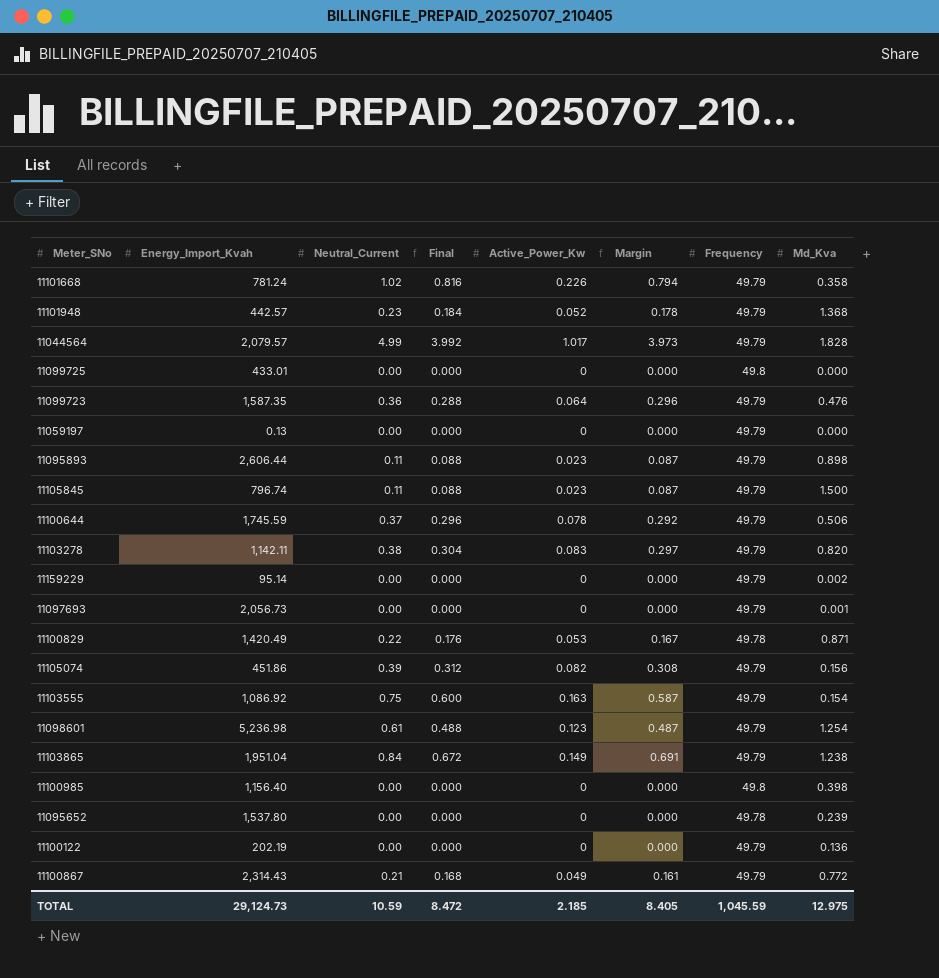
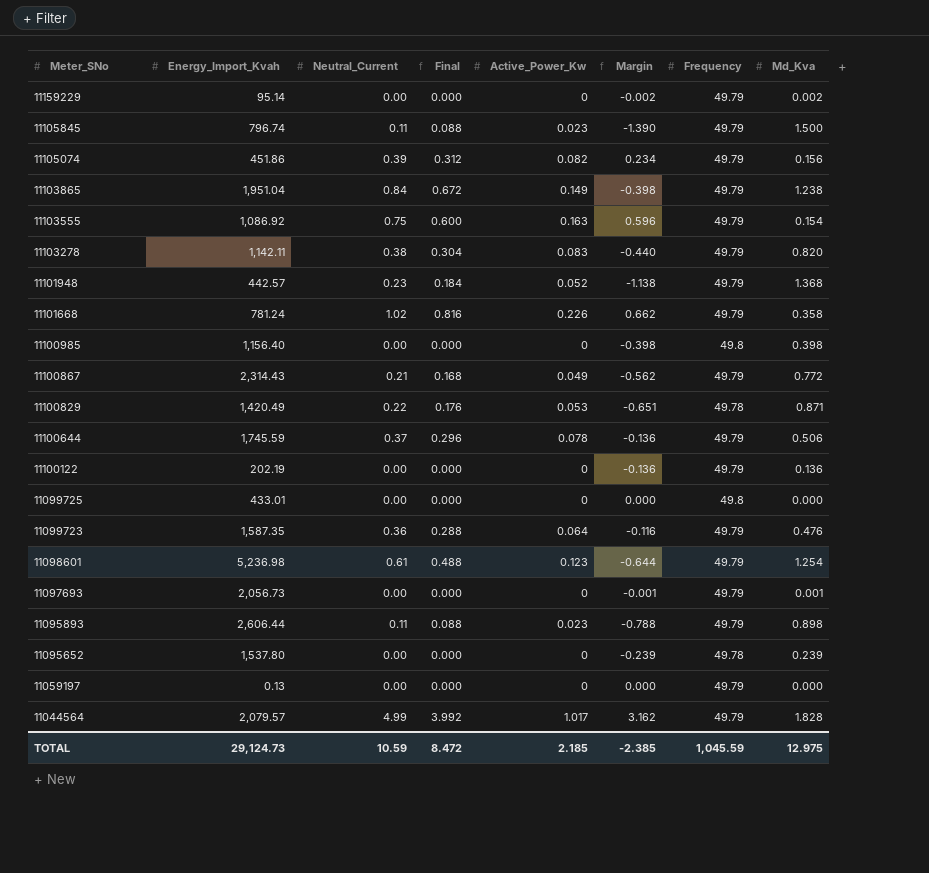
row order: none -> Meter_SNo descending
column Margin | formula: [Neutral_Current] - [Active_Power_Kw] -> [Neutral_Current] - [Md_Kva]
TOTAL | Margin: 8.405 -> -2.385

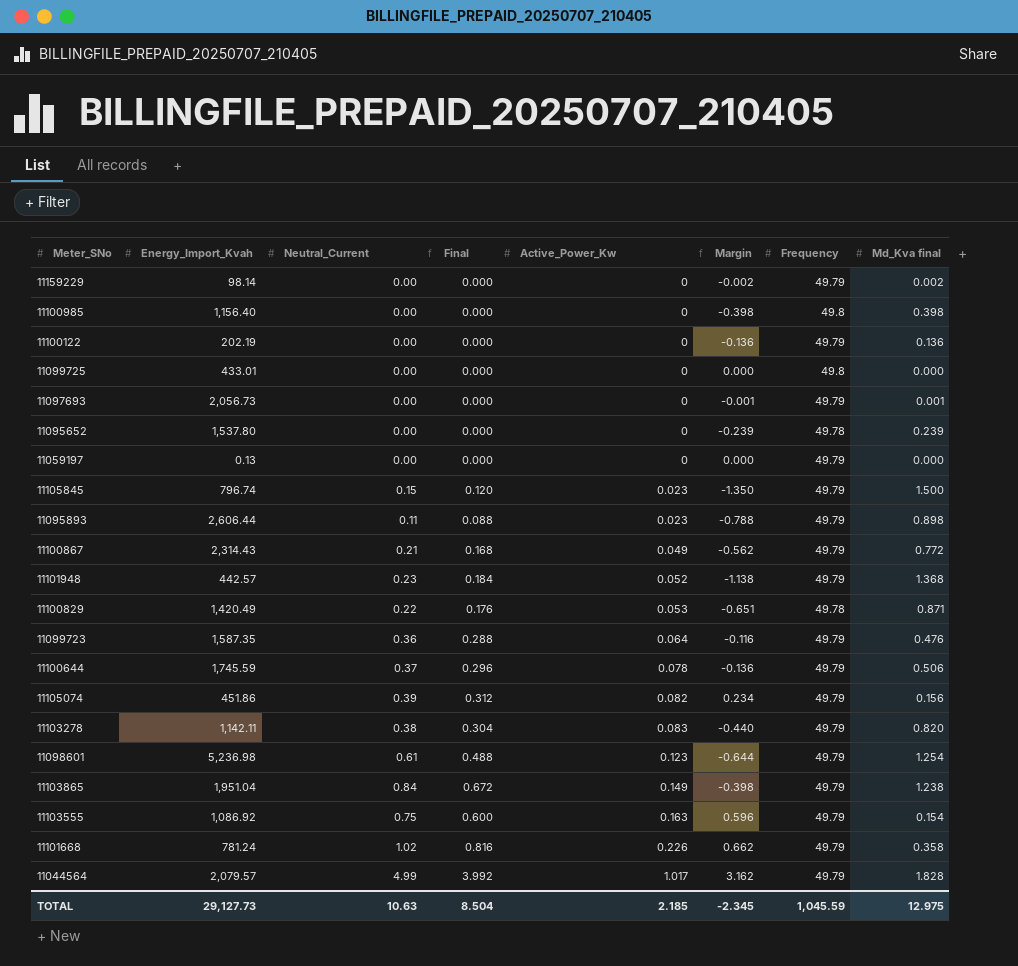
row order: Meter_SNo descending -> Active_Power_Kw ascending
column name: Md_Kva -> Md_Kva final
11159229 | Energy_Import_Kvah: 95.14 -> 98.14
11105845 | Neutral_Current: 0.11 -> 0.15
11105845 | Final: 0.088 -> 0.120
11105845 | Margin: -1.390 -> -1.350
TOTAL | Energy_Import_Kvah: 29,124.73 -> 29,127.73
TOTAL | Neutral_Current: 10.59 -> 10.63
TOTAL | Final: 8.472 -> 8.504
TOTAL | Margin: -2.385 -> -2.345

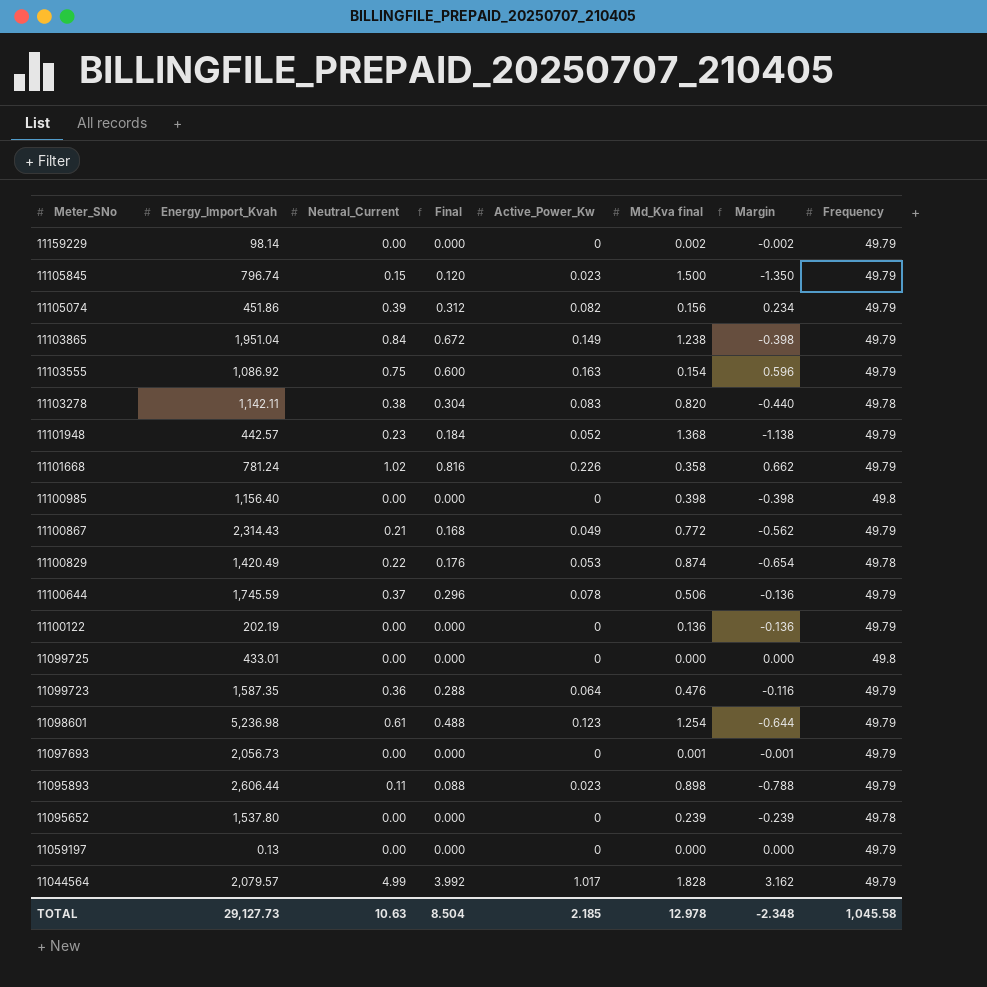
row order: Active_Power_Kw ascending -> Meter_SNo descending
column Md_Kva final | position: 8 -> 6
11103278 | Frequency: 49.79 -> 49.78
11100829 | Md_Kva final: 0.871 -> 0.874
11100829 | Margin: -0.651 -> -0.654
TOTAL | Md_Kva final: 12.975 -> 12.978
TOTAL | Margin: -2.345 -> -2.348
TOTAL | Frequency: 1,045.59 -> 1,045.58

